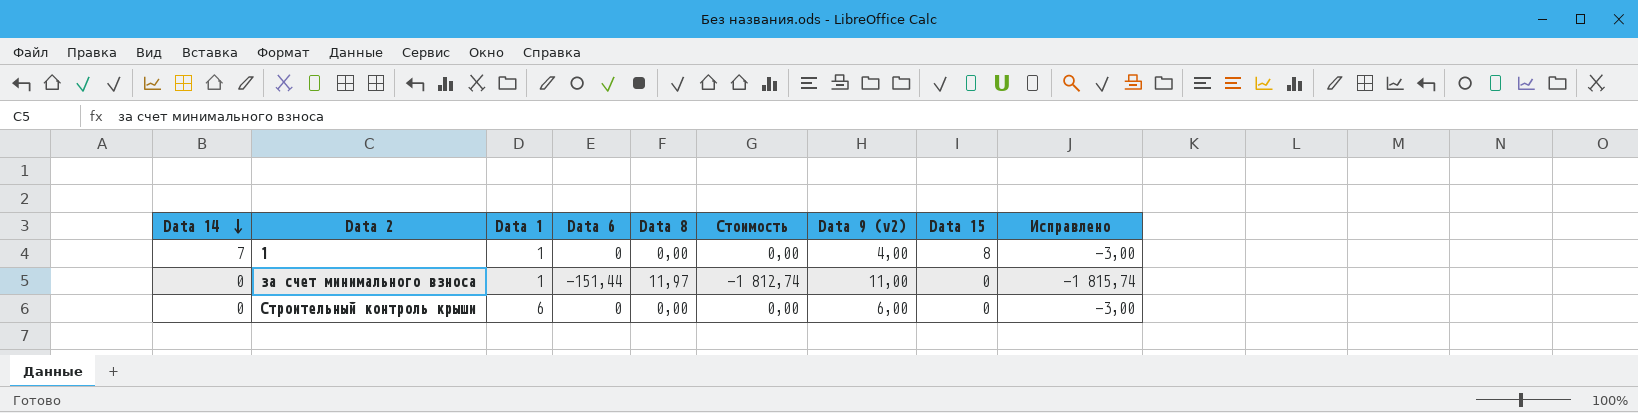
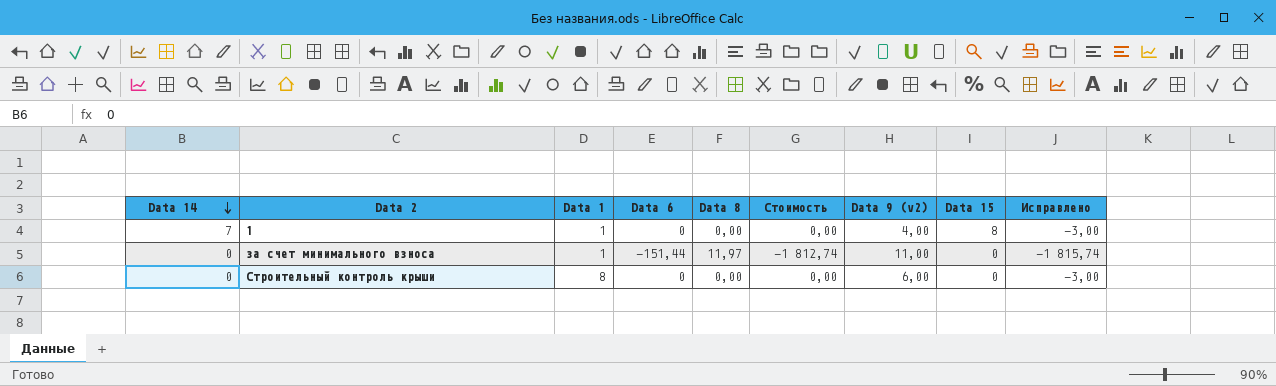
Строительный контроль крыши | Data 1: 6 -> 8

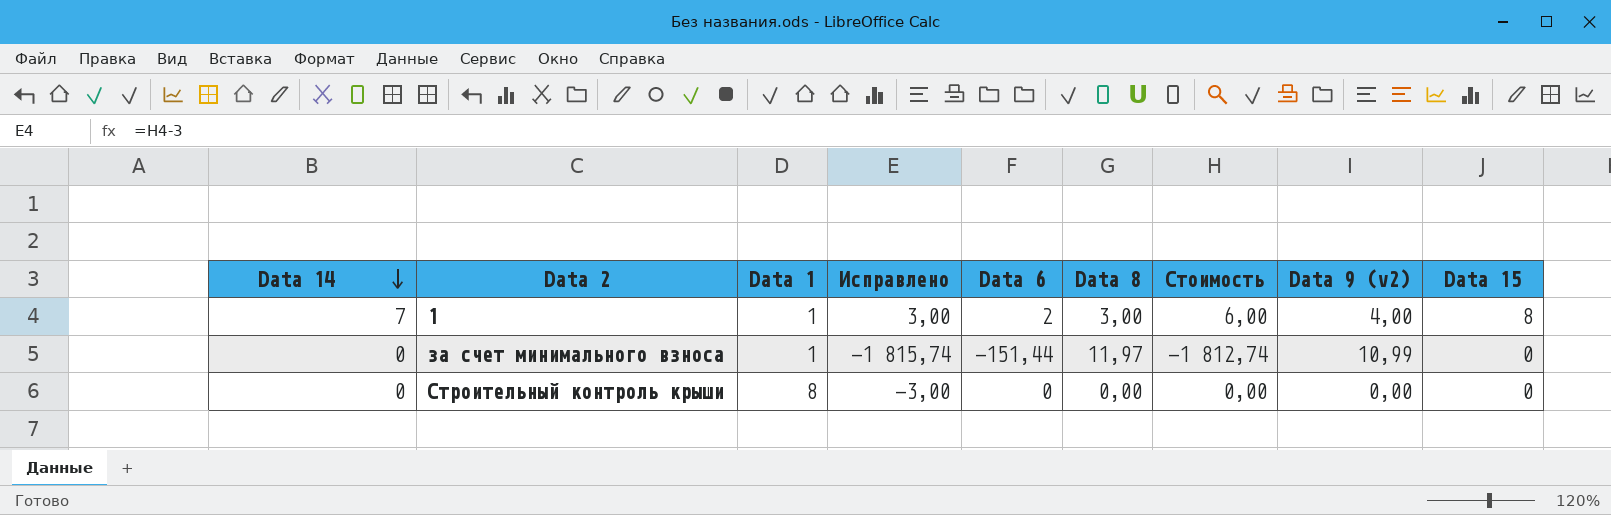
column Исправлено | position: 9 -> 4
1 | Исправлено: -3,00 -> 3,00
1 | Data 6: 0 -> 2
1 | Data 8: 0,00 -> 3,00
1 | Стоимость: 0,00 -> 6,00
за счет минимального взноса | Data 9 (v2): 11,00 -> 10,99
Строительный контроль крыши | Data 9 (v2): 6,00 -> 0,00

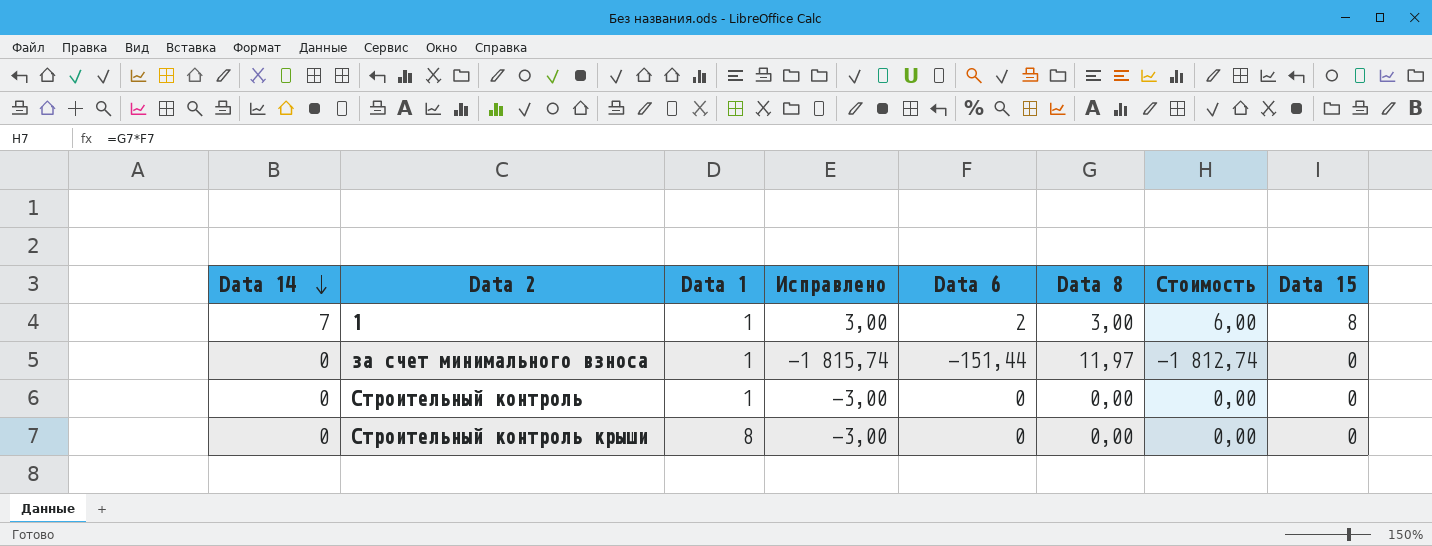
column Data 9 (v2) | position: 8 -> none
row Строительный контроль: none -> 0 | 1 | -3,00 | 0 | 0,00 | 0,00 | 0

